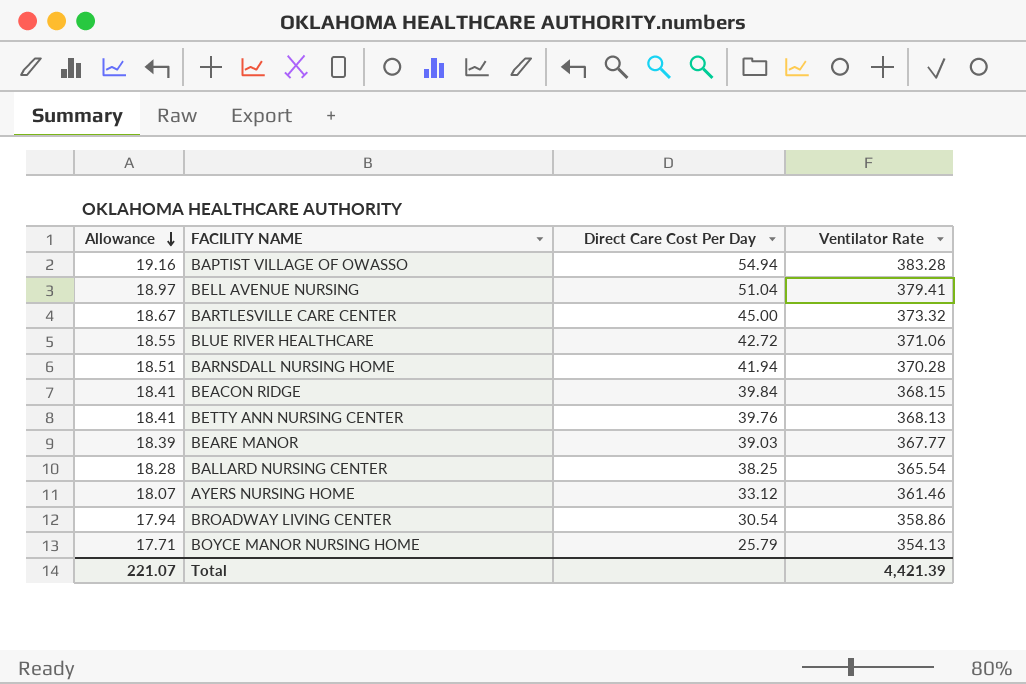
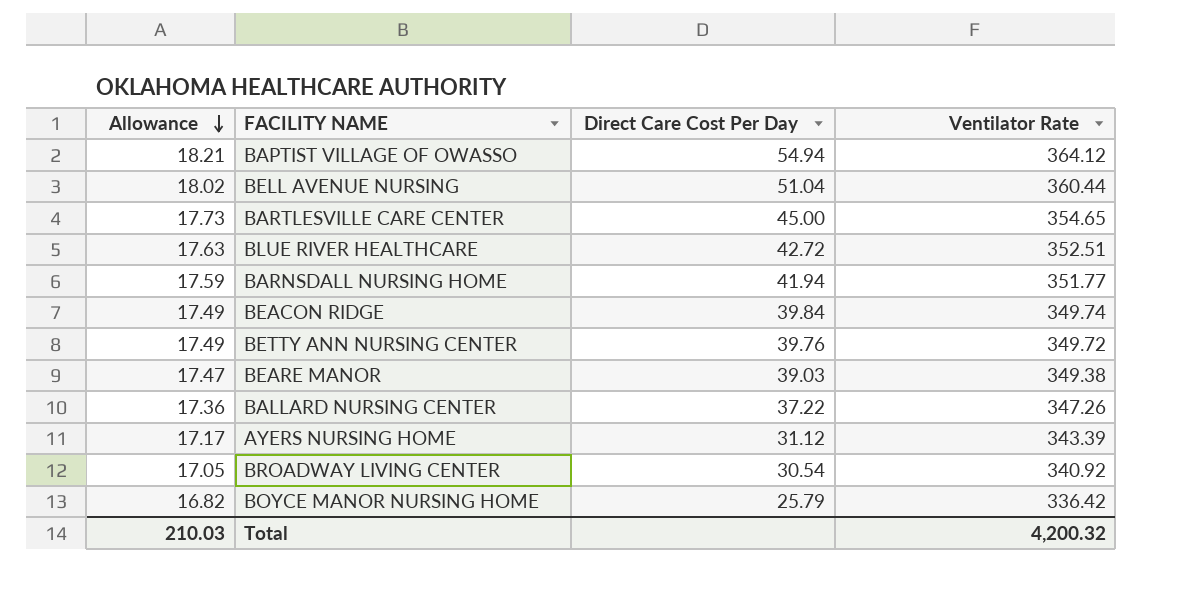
BAPTIST VILLAGE OF OWASSO | Allowance: 19.16 -> 18.21
BAPTIST VILLAGE OF OWASSO | Ventilator Rate: 383.28 -> 364.12
BELL AVENUE NURSING | Allowance: 18.97 -> 18.02
BELL AVENUE NURSING | Ventilator Rate: 379.41 -> 360.44
BARTLESVILLE CARE CENTER | Allowance: 18.67 -> 17.73
BARTLESVILLE CARE CENTER | Ventilator Rate: 373.32 -> 354.65
BLUE RIVER HEALTHCARE | Allowance: 18.55 -> 17.63
BLUE RIVER HEALTHCARE | Ventilator Rate: 371.06 -> 352.51
BARNSDALL NURSING HOME | Allowance: 18.51 -> 17.59
BARNSDALL NURSING HOME | Ventilator Rate: 370.28 -> 351.77
BEACON RIDGE | Allowance: 18.41 -> 17.49
BEACON RIDGE | Ventilator Rate: 368.15 -> 349.74
BETTY ANN NURSING CENTER | Allowance: 18.41 -> 17.49
BETTY ANN NURSING CENTER | Ventilator Rate: 368.13 -> 349.72
BEARE MANOR | Allowance: 18.39 -> 17.47
BEARE MANOR | Ventilator Rate: 367.77 -> 349.38
BALLARD NURSING CENTER | Allowance: 18.28 -> 17.36
BALLARD NURSING CENTER | Direct Care Cost Per Day: 38.25 -> 37.22
BALLARD NURSING CENTER | Ventilator Rate: 365.54 -> 347.26
AYERS NURSING HOME | Allowance: 18.07 -> 17.17
AYERS NURSING HOME | Direct Care Cost Per Day: 33.12 -> 31.12
AYERS NURSING HOME | Ventilator Rate: 361.46 -> 343.39
BROADWAY LIVING CENTER | Allowance: 17.94 -> 17.05
BROADWAY LIVING CENTER | Ventilator Rate: 358.86 -> 340.92
BOYCE MANOR NURSING HOME | Allowance: 17.71 -> 16.82
BOYCE MANOR NURSING HOME | Ventilator Rate: 354.13 -> 336.42
Total | Allowance: 221.07 -> 210.03
Total | Ventilator Rate: 4,421.39 -> 4,200.32

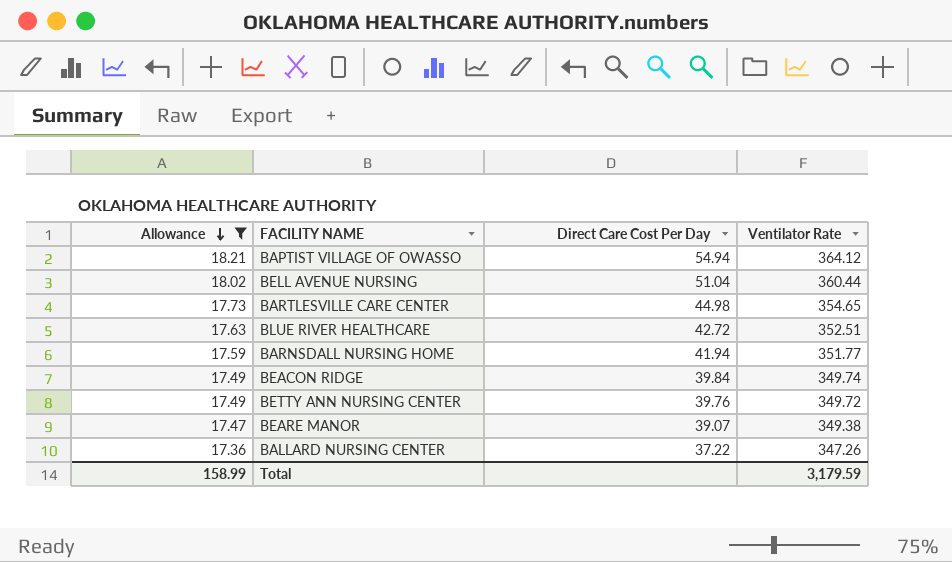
filter: none -> Allowance >= 17.36
BARTLESVILLE CARE CENTER | Direct Care Cost Per Day: 45.00 -> 44.98
BEARE MANOR | Direct Care Cost Per Day: 39.03 -> 39.07
Total | Allowance: 210.03 -> 158.99
Total | Ventilator Rate: 4,200.32 -> 3,179.59

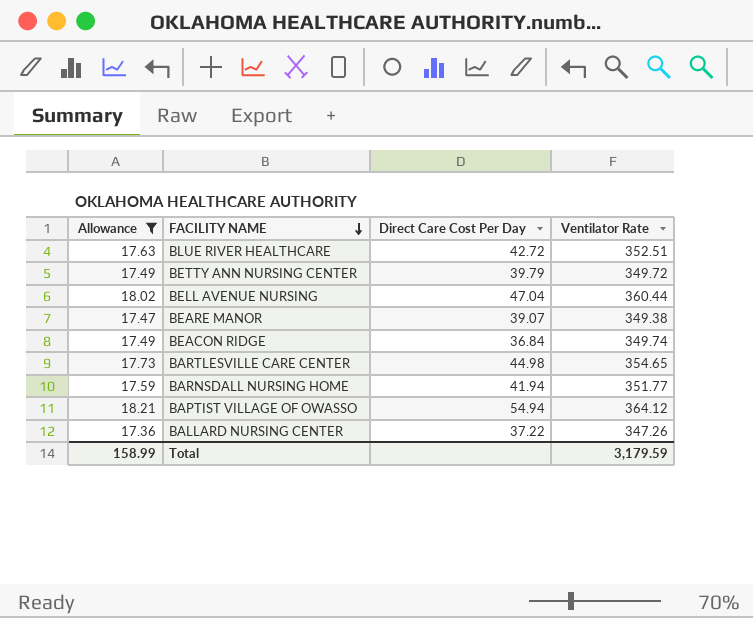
row order: Allowance descending -> FACILITY NAME descending
BETTY ANN NURSING CENTER | Direct Care Cost Per Day: 39.76 -> 39.79
BELL AVENUE NURSING | Direct Care Cost Per Day: 51.04 -> 47.04
BEACON RIDGE | Direct Care Cost Per Day: 39.84 -> 36.84

